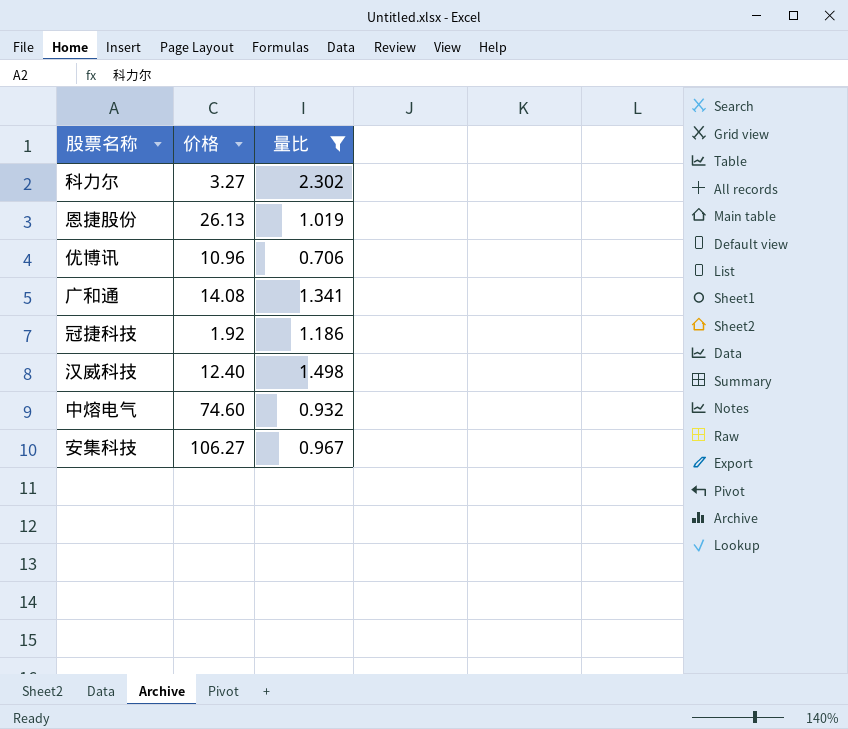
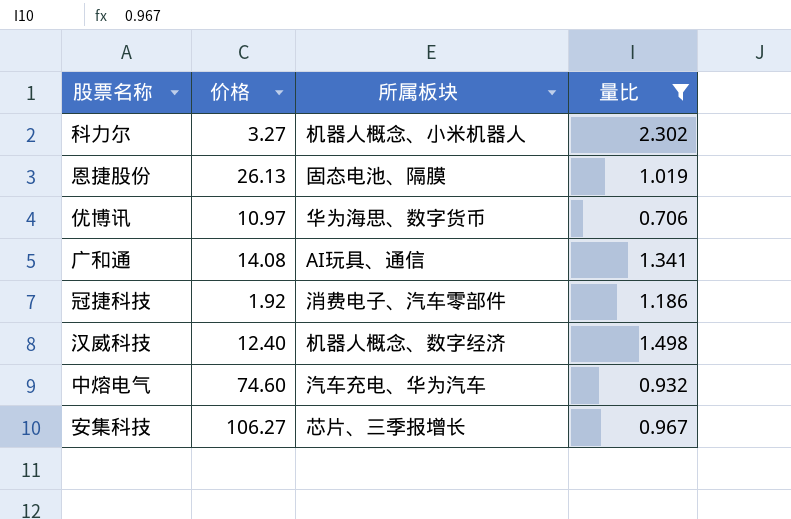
column 所属板块 | position: none -> 3
优博讯 | 价格: 10.96 -> 10.97

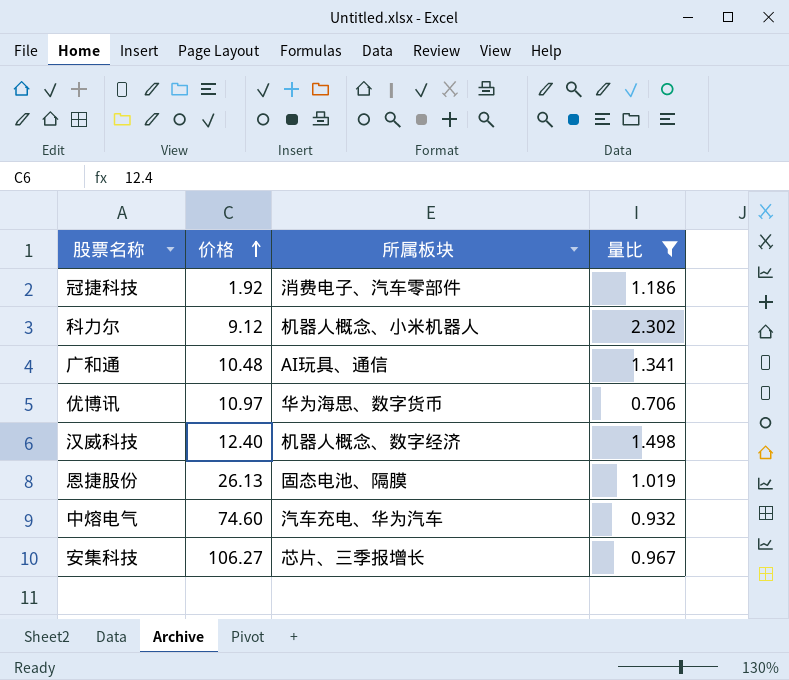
row order: none -> 价格 ascending
科力尔 | 价格: 3.27 -> 9.12
广和通 | 价格: 14.08 -> 10.48

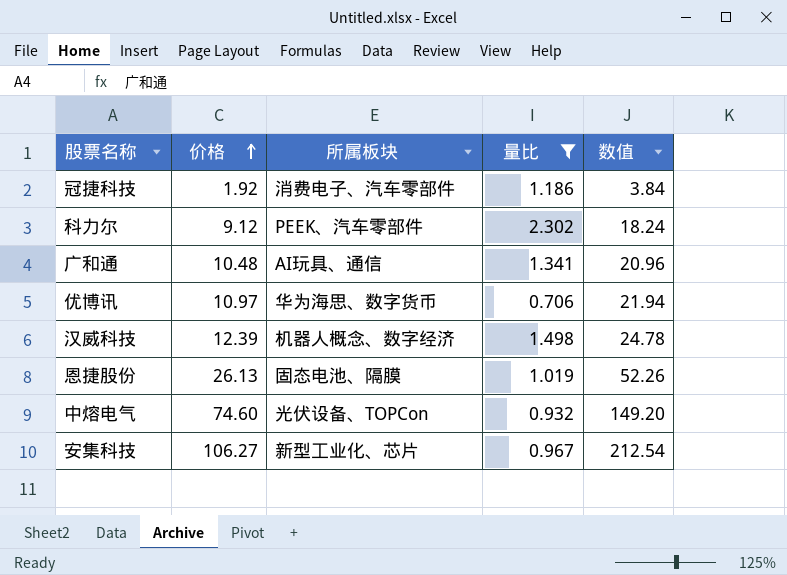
column 数值 | formula: none -> [价格] * 2
科力尔 | 所属板块: 机器人概念、小米机器人 -> PEEK、汽车零部件
汉威科技 | 价格: 12.40 -> 12.39
中熔电气 | 所属板块: 汽车充电、华为汽车 -> 光伏设备、TOPCon
安集科技 | 所属板块: 芯片、三季报增长 -> 新型工业化、芯片

